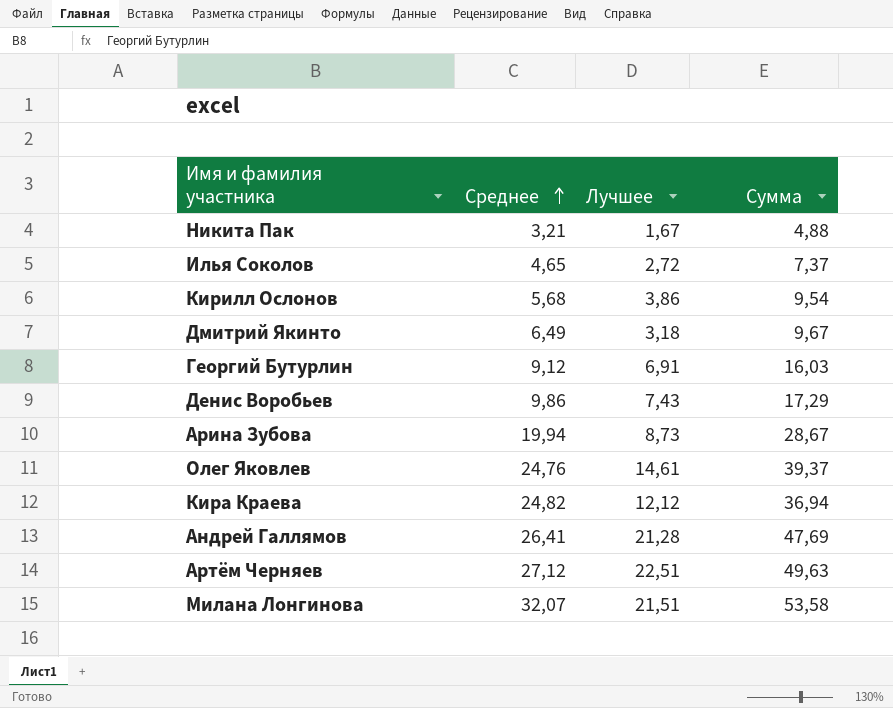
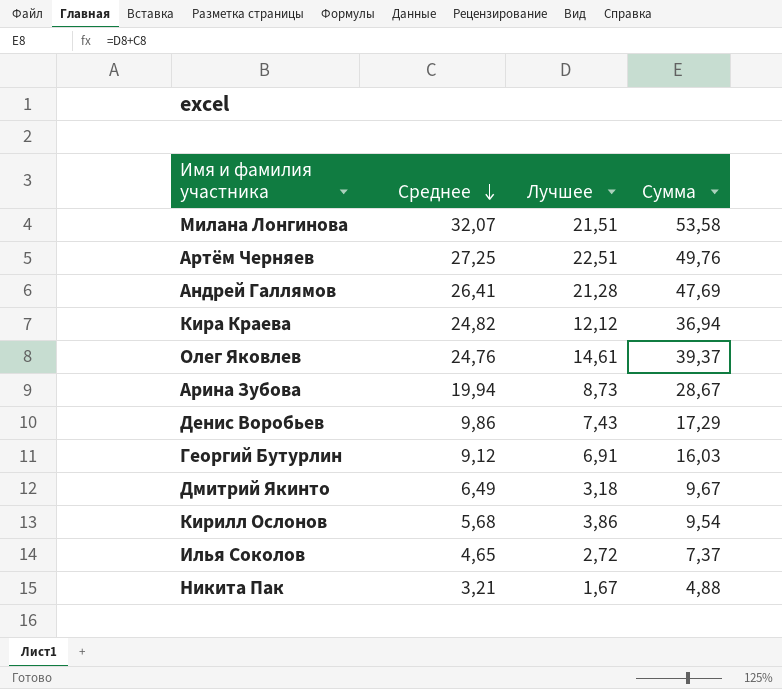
row order: Среднее ascending -> Среднее descending
Артём Черняев | Среднее: 27,12 -> 27,25
Артём Черняев | Сумма: 49,63 -> 49,76

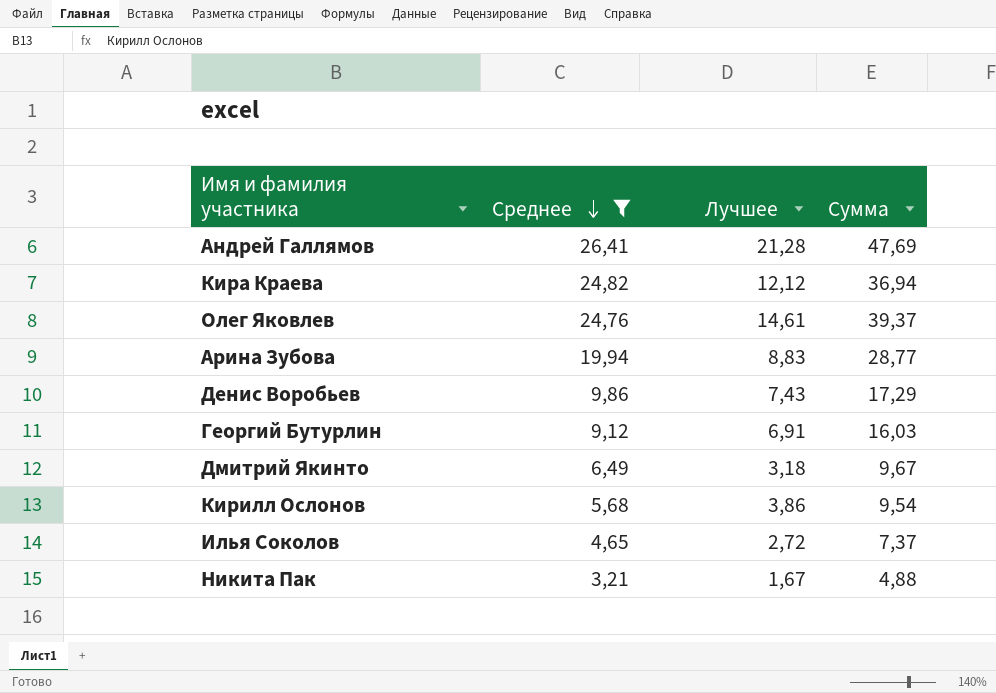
filter: none -> Среднее <= 26,41
Арина Зубова | Лучшее: 8,73 -> 8,83
Арина Зубова | Сумма: 28,67 -> 28,77

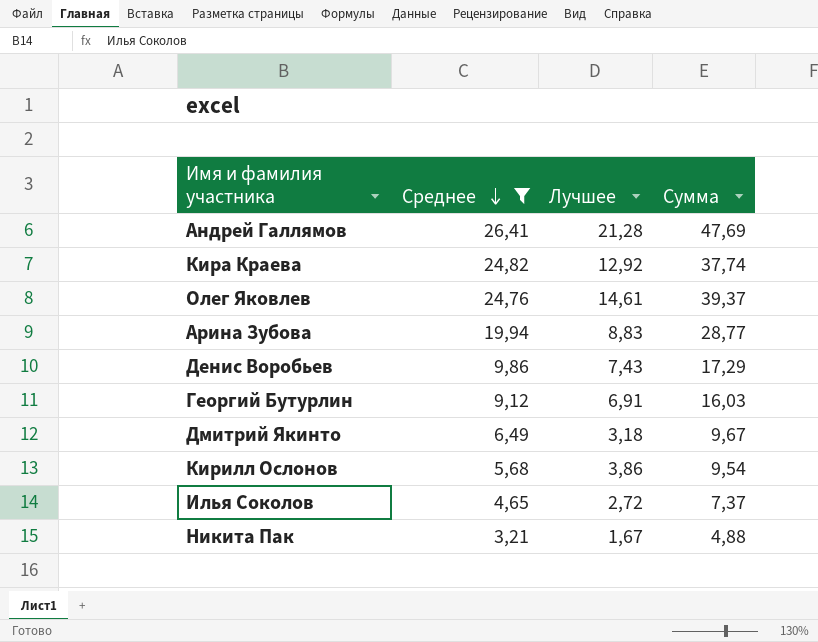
Кира Краева | Лучшее: 12,12 -> 12,92
Кира Краева | Сумма: 36,94 -> 37,74

